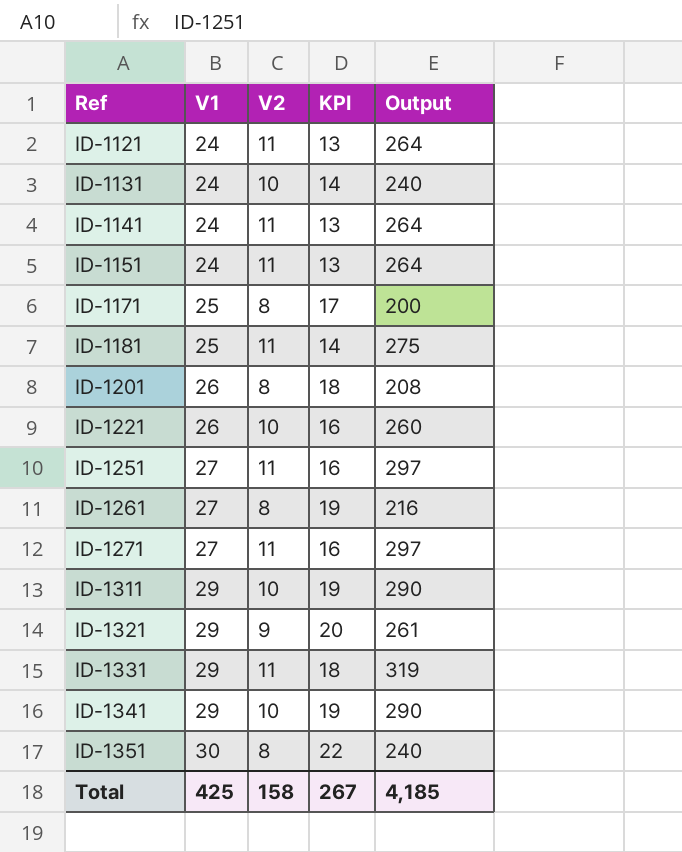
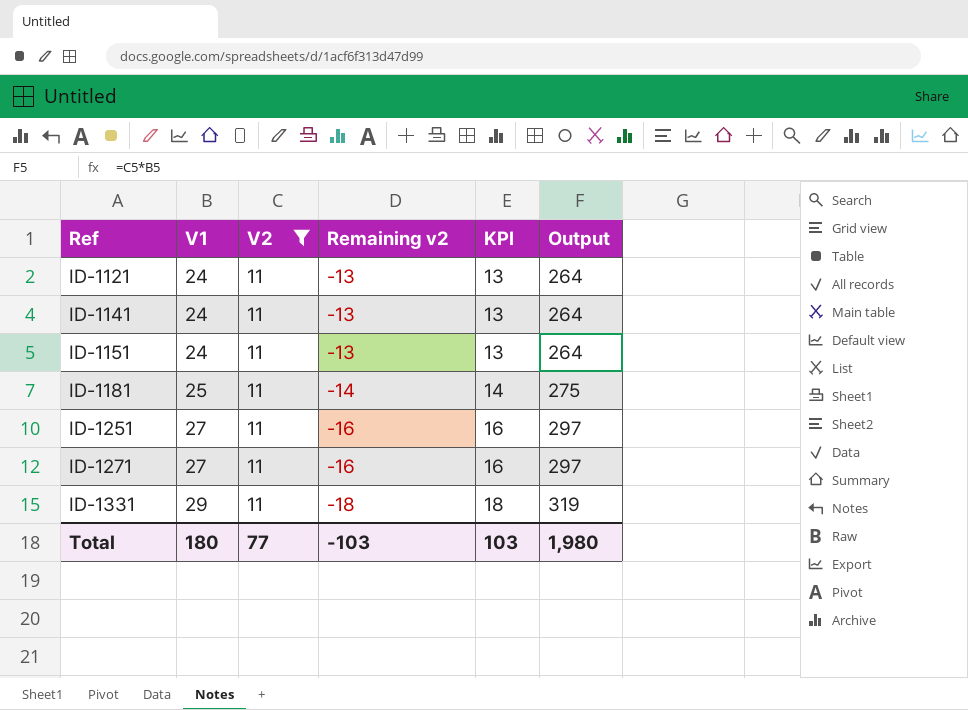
filter: none -> V2 = 11
column Remaining v2 | formula: none -> [V2] - [V1]
Total | V1: 425 -> 180
Total | V2: 158 -> 77
Total | KPI: 267 -> 103
Total | Output: 4,185 -> 1,980

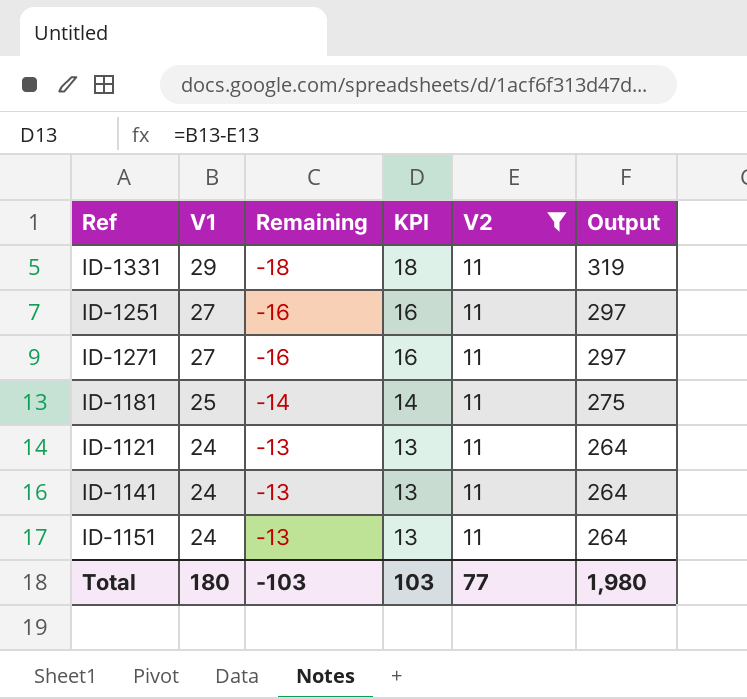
row order: Ref ascending -> V1 descending
column name: Remaining v2 -> Remaining
column V2 | position: 3 -> 5

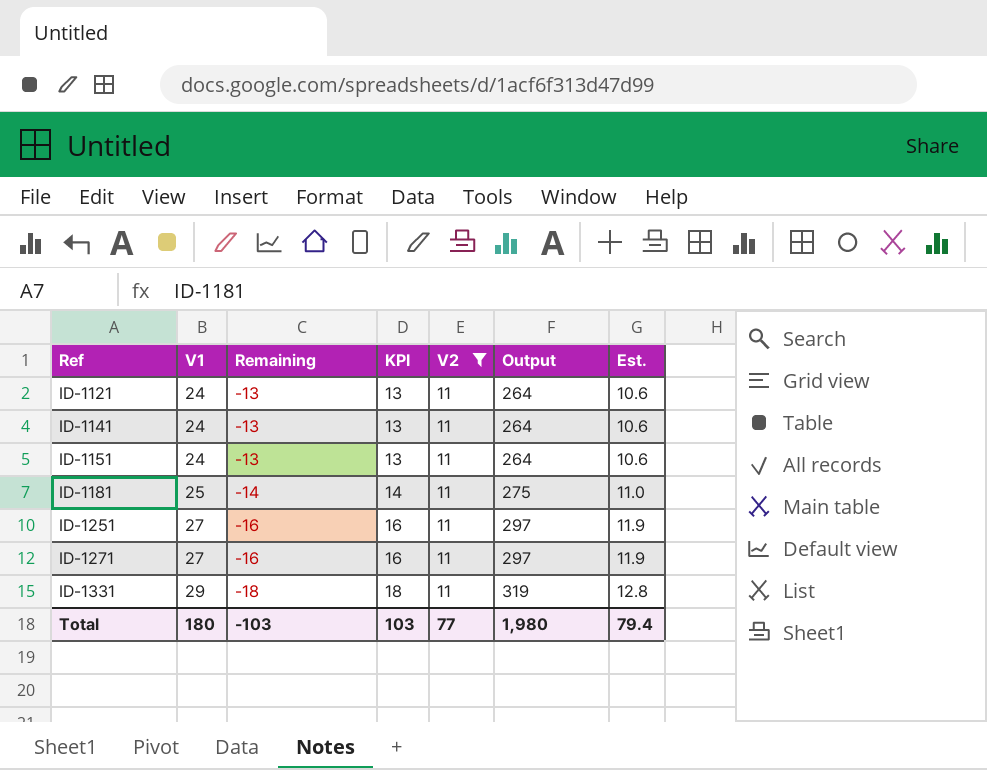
row order: V1 descending -> Ref ascending
column Est. | formula: none -> [Output] * 0.04

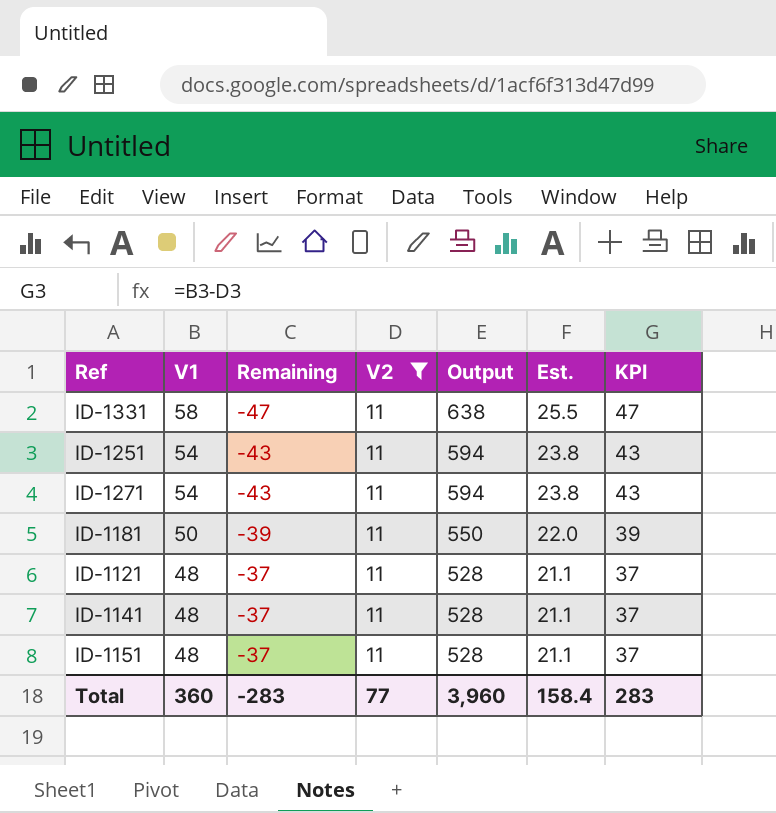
row order: Ref ascending -> V1 descending
column KPI | position: 4 -> 7
ID-1331 | V1: 29 -> 58
ID-1331 | Remaining: -18 -> -47
ID-1331 | Output: 319 -> 638
ID-1331 | Est.: 12.8 -> 25.5
ID-1331 | KPI: 18 -> 47
ID-1251 | V1: 27 -> 54
ID-1251 | Remaining: -16 -> -43
ID-1251 | Output: 297 -> 594
ID-1251 | Est.: 11.9 -> 23.8
ID-1251 | KPI: 16 -> 43
ID-1271 | V1: 27 -> 54
ID-1271 | Remaining: -16 -> -43
ID-1271 | Output: 297 -> 594
ID-1271 | Est.: 11.9 -> 23.8
ID-1271 | KPI: 16 -> 43
ID-1181 | V1: 25 -> 50
ID-1181 | Remaining: -14 -> -39
ID-1181 | Output: 275 -> 550
ID-1181 | Est.: 11.0 -> 22.0
ID-1181 | KPI: 14 -> 39
ID-1121 | V1: 24 -> 48
ID-1121 | Remaining: -13 -> -37
ID-1121 | Output: 264 -> 528
ID-1121 | Est.: 10.6 -> 21.1
ID-1121 | KPI: 13 -> 37
ID-1141 | V1: 24 -> 48
ID-1141 | Remaining: -13 -> -37
ID-1141 | Output: 264 -> 528
ID-1141 | Est.: 10.6 -> 21.1
ID-1141 | KPI: 13 -> 37
ID-1151 | V1: 24 -> 48
ID-1151 | Remaining: -13 -> -37
ID-1151 | Output: 264 -> 528
ID-1151 | Est.: 10.6 -> 21.1
ID-1151 | KPI: 13 -> 37
Total | V1: 180 -> 360
Total | Remaining: -103 -> -283
Total | Output: 1,980 -> 3,960
Total | Est.: 79.4 -> 158.4
Total | KPI: 103 -> 283

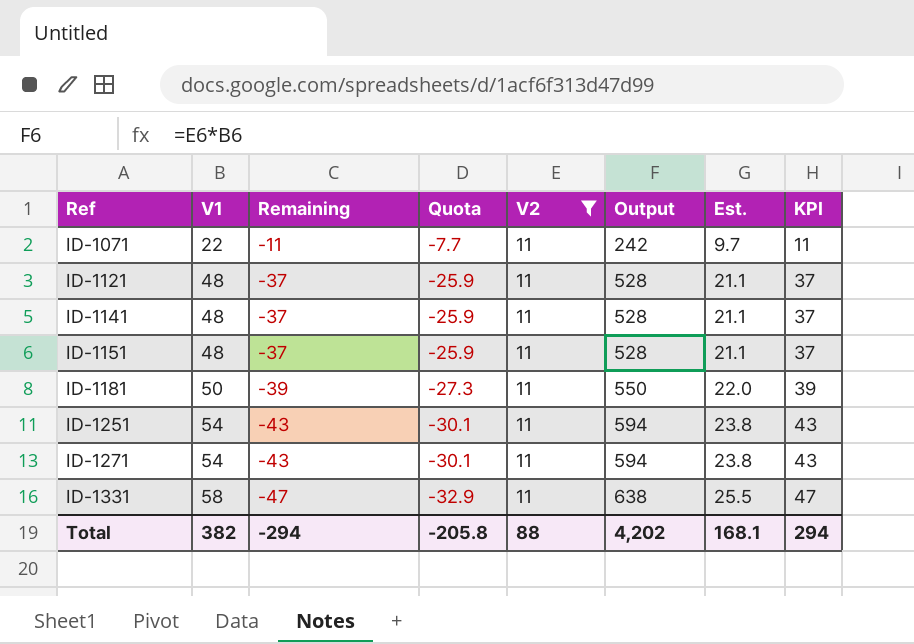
row order: V1 descending -> Ref ascending
column Quota | formula: none -> [Remaining] * 0.7
row ID-1071: none -> 22 | -11 | -7.7 | 11 | 242 | 9.7 | 11
Total | V1: 360 -> 382
Total | Remaining: -283 -> -294
Total | V2: 77 -> 88
Total | Output: 3,960 -> 4,202
Total | Est.: 158.4 -> 168.1
Total | KPI: 283 -> 294

